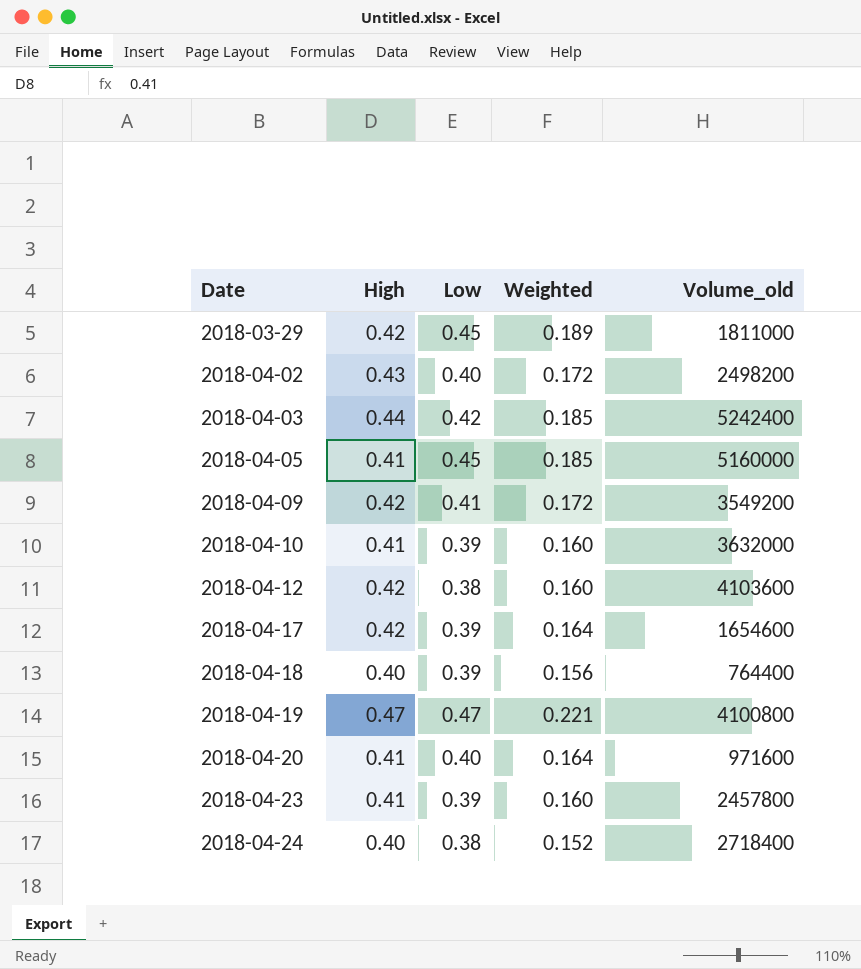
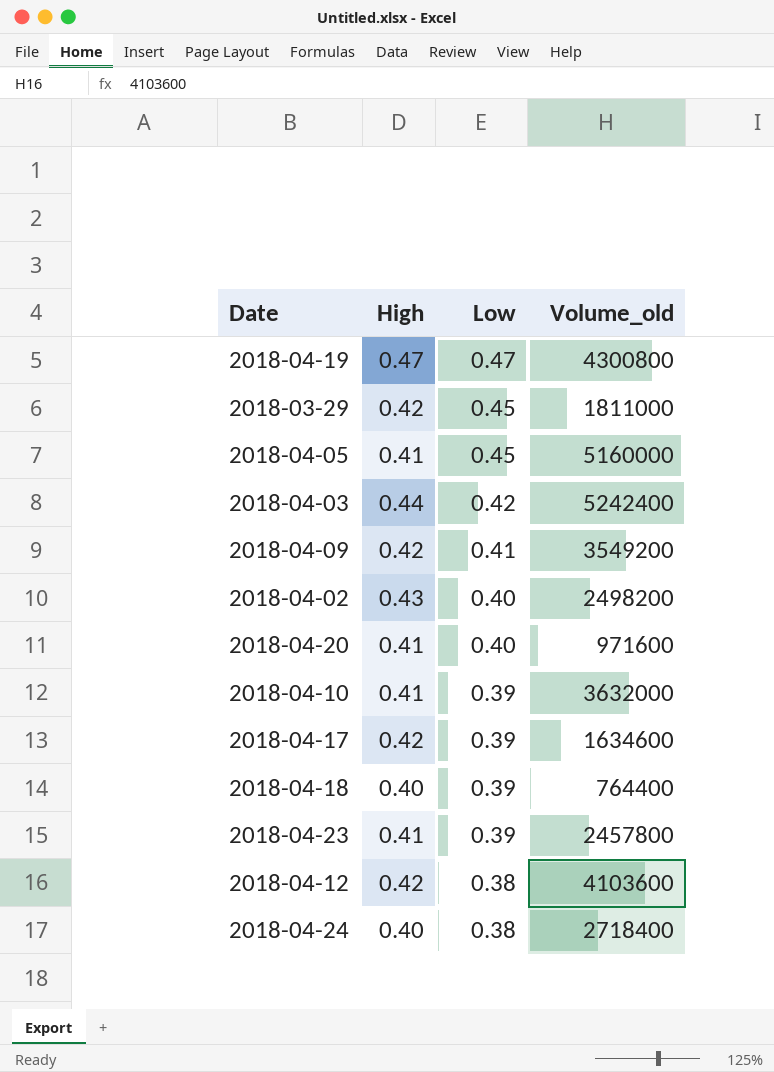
row order: Date ascending -> Low descending
column Weighted | formula: [High] * [Low] -> none
2018-04-19 | Volume_old: 4100800 -> 4300800
2018-04-17 | Volume_old: 1654600 -> 1634600

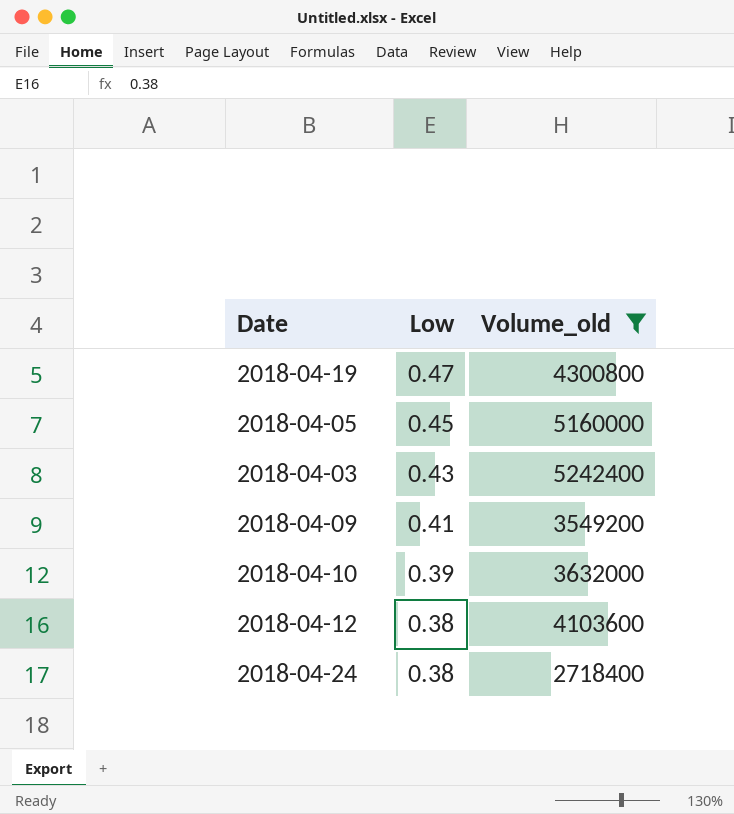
filter: none -> Volume_old >= 2718400
column High | position: 2 -> none
2018-04-03 | Low: 0.42 -> 0.43

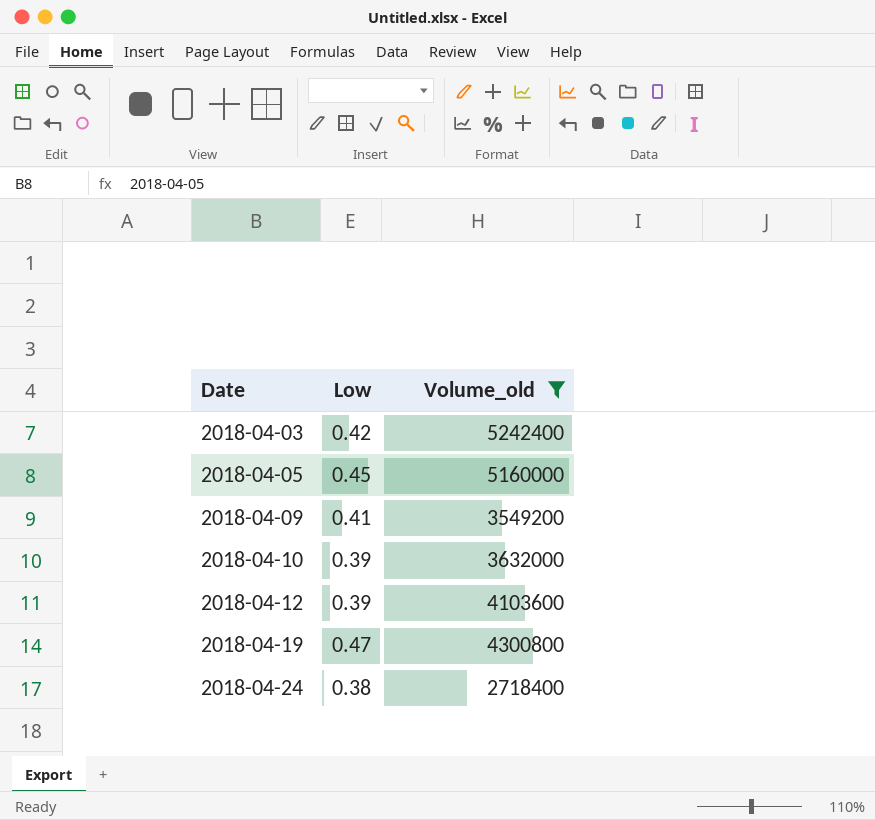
row order: Low descending -> Date ascending
2018-04-03 | Low: 0.43 -> 0.42
2018-04-12 | Low: 0.38 -> 0.39

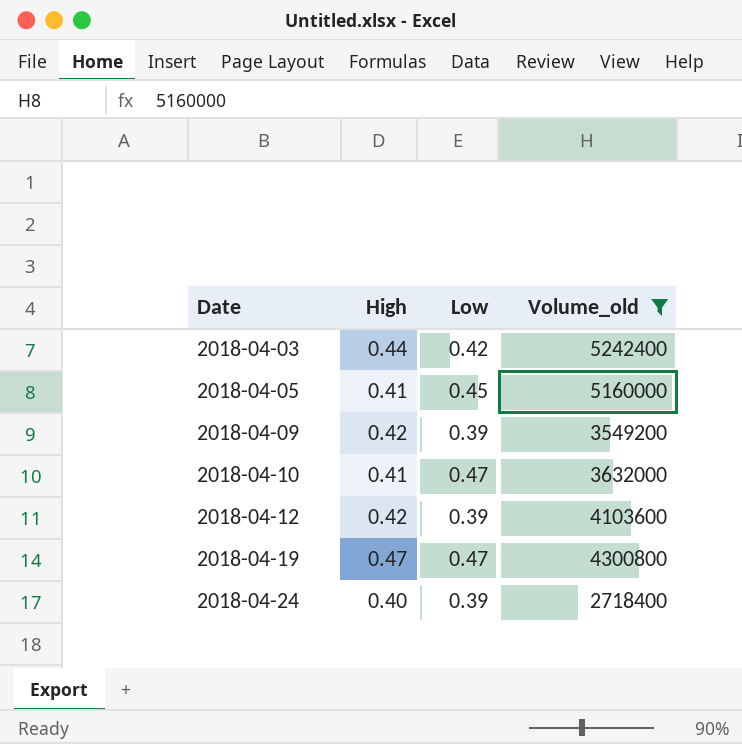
column High | position: none -> 2
2018-04-09 | Low: 0.41 -> 0.39
2018-04-10 | Low: 0.39 -> 0.47
2018-04-24 | Low: 0.38 -> 0.39

